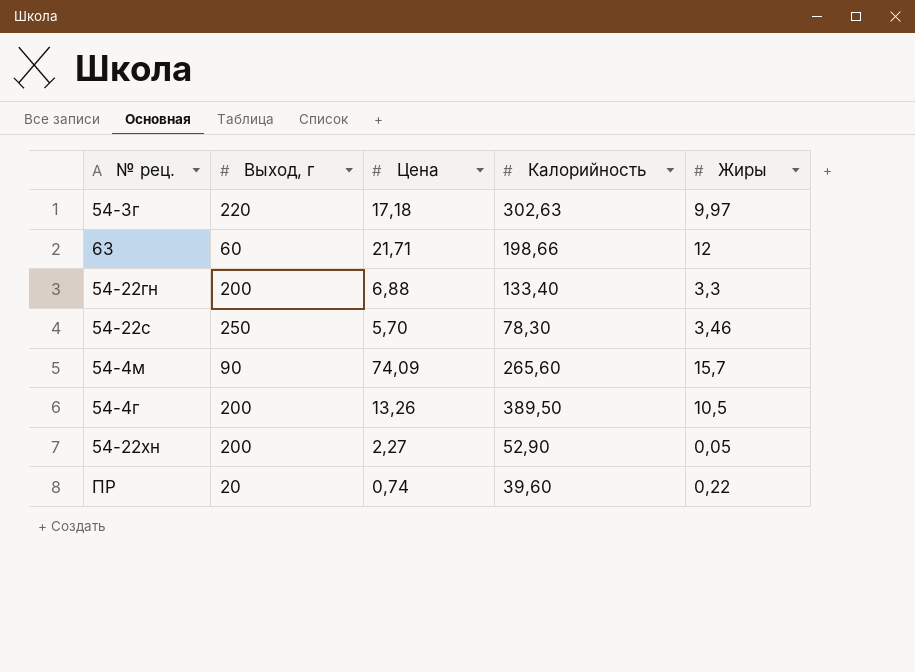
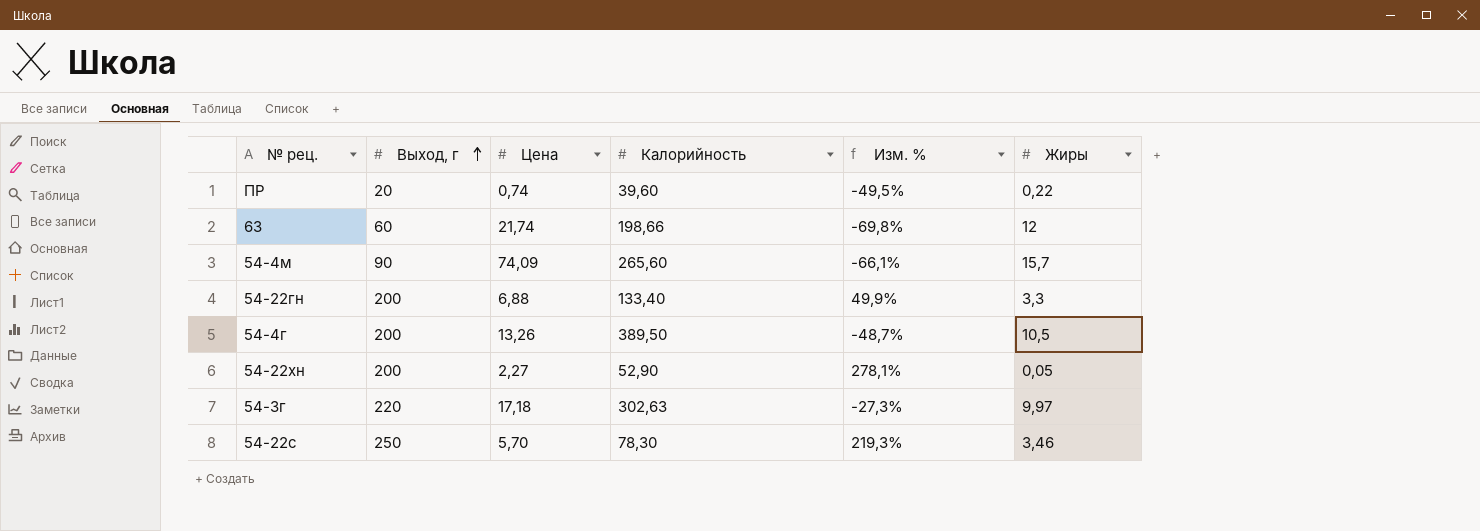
row order: none -> Выход, г ascending
column Изм. % | formula: none -> ([Выход, г] - [Калорийность]) / [Калорийность]
63 | Цена: 21,71 -> 21,74

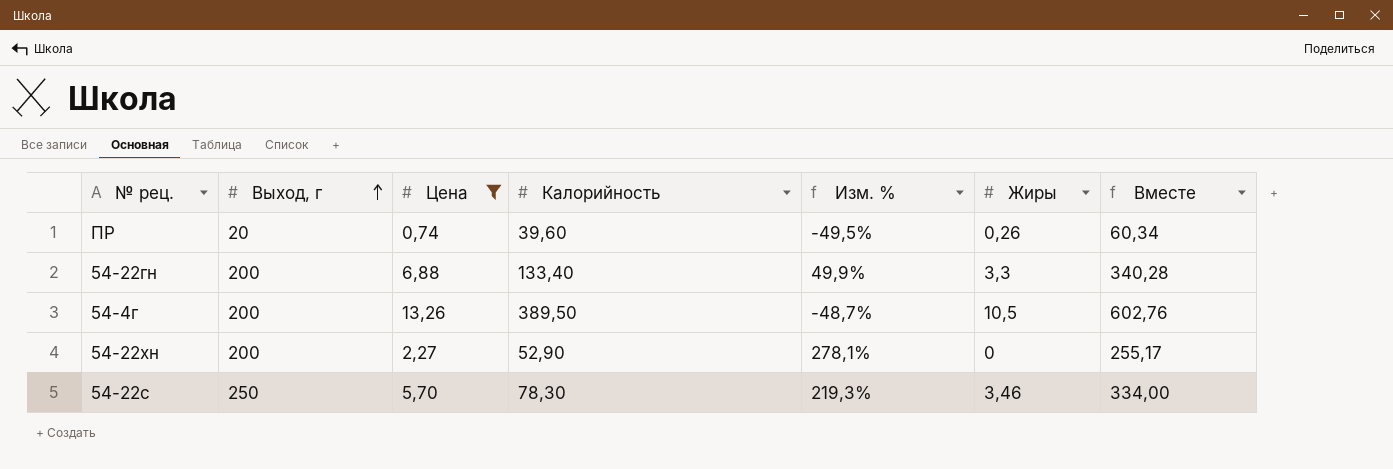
filter: none -> Цена <= 13,26
column Вместе | formula: none -> [Выход, г] + [Цена] + [Калорийность]
ПР | Жиры: 0,22 -> 0,26
54-22хн | Жиры: 0,05 -> 0

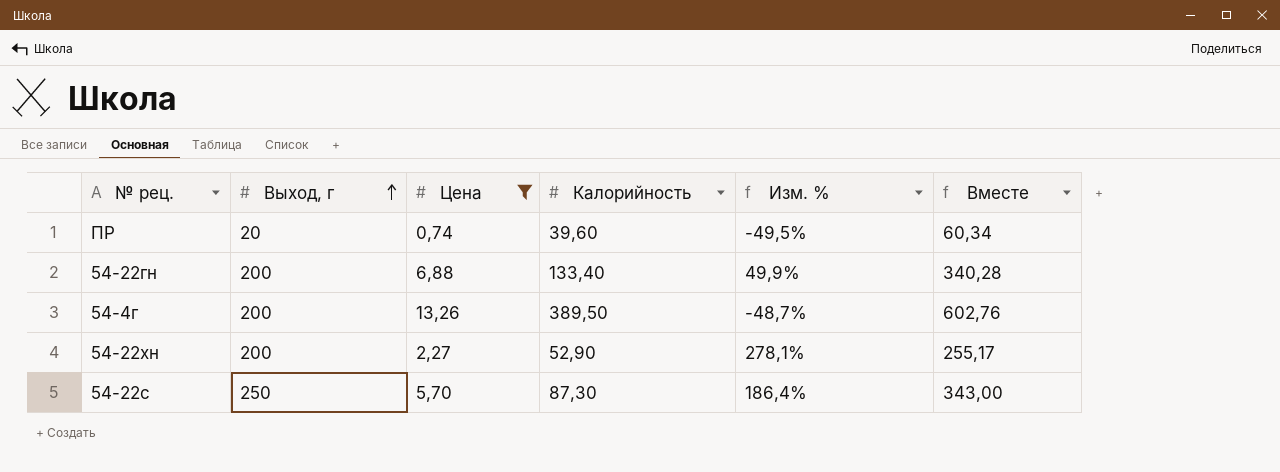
column Жиры | position: 6 -> none
54-22с | Калорийность: 78,30 -> 87,30
54-22с | Изм. %: 219,3% -> 186,4%
54-22с | Вместе: 334,00 -> 343,00

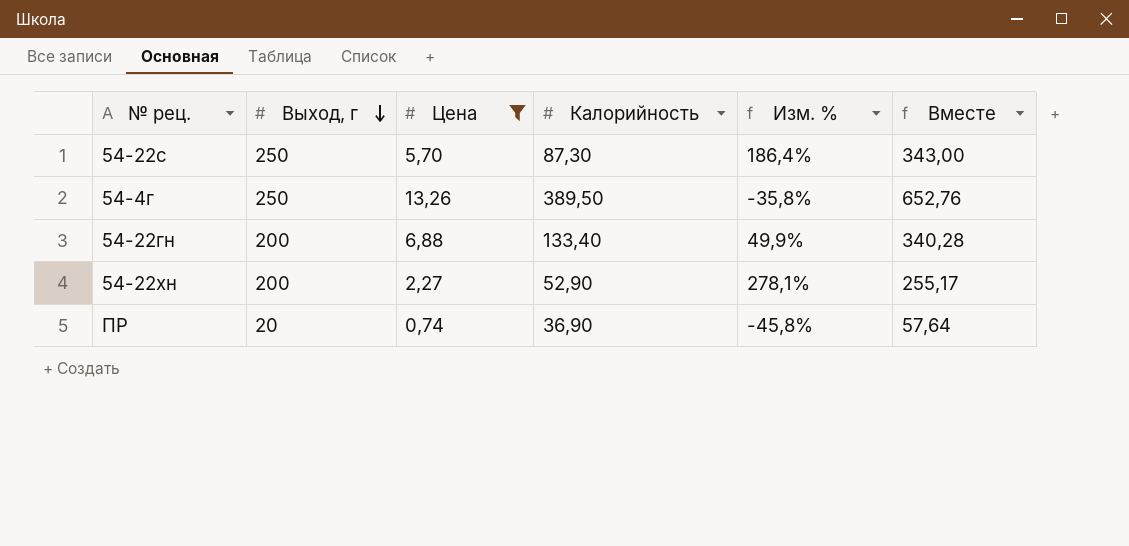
row order: Выход, г ascending -> Выход, г descending
54-4г | Выход, г: 200 -> 250
54-4г | Изм. %: -48,7% -> -35,8%
54-4г | Вместе: 602,76 -> 652,76
ПР | Калорийность: 39,60 -> 36,90
ПР | Изм. %: -49,5% -> -45,8%
ПР | Вместе: 60,34 -> 57,64

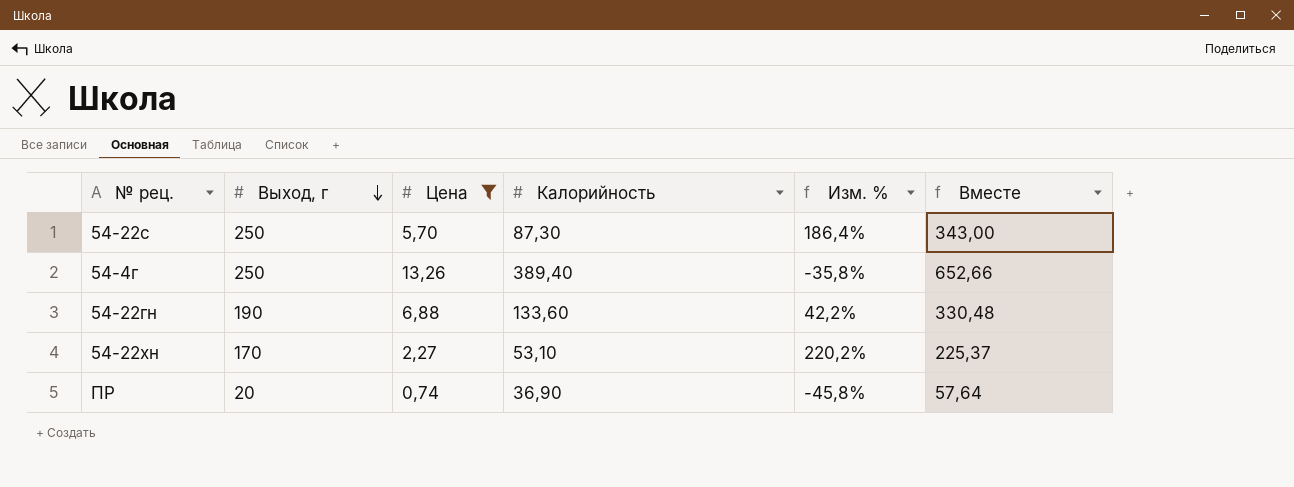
54-4г | Калорийность: 389,50 -> 389,40
54-4г | Вместе: 652,76 -> 652,66
54-22гн | Выход, г: 200 -> 190
54-22гн | Калорийность: 133,40 -> 133,60
54-22гн | Изм. %: 49,9% -> 42,2%
54-22гн | Вместе: 340,28 -> 330,48
54-22хн | Выход, г: 200 -> 170
54-22хн | Калорийность: 52,90 -> 53,10
54-22хн | Изм. %: 278,1% -> 220,2%
54-22хн | Вместе: 255,17 -> 225,37

